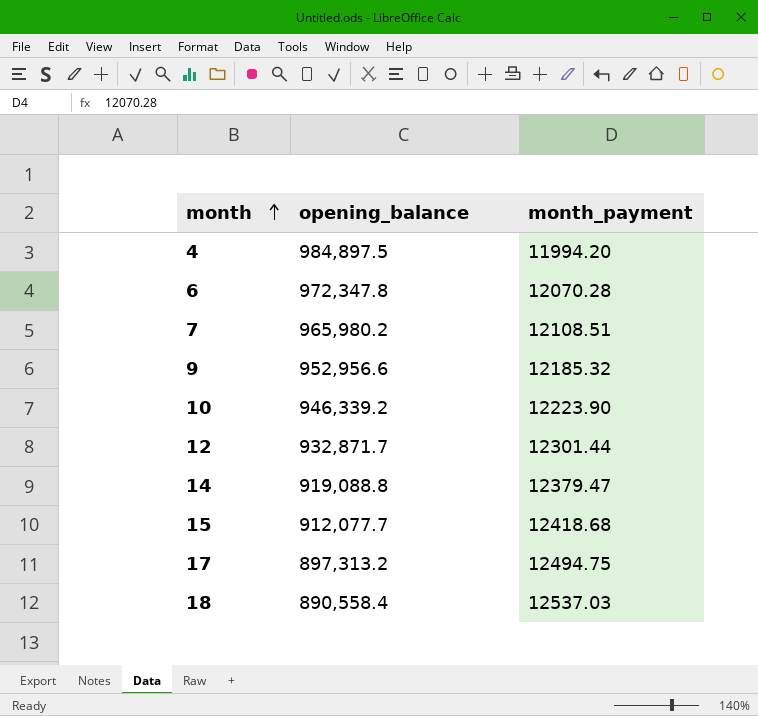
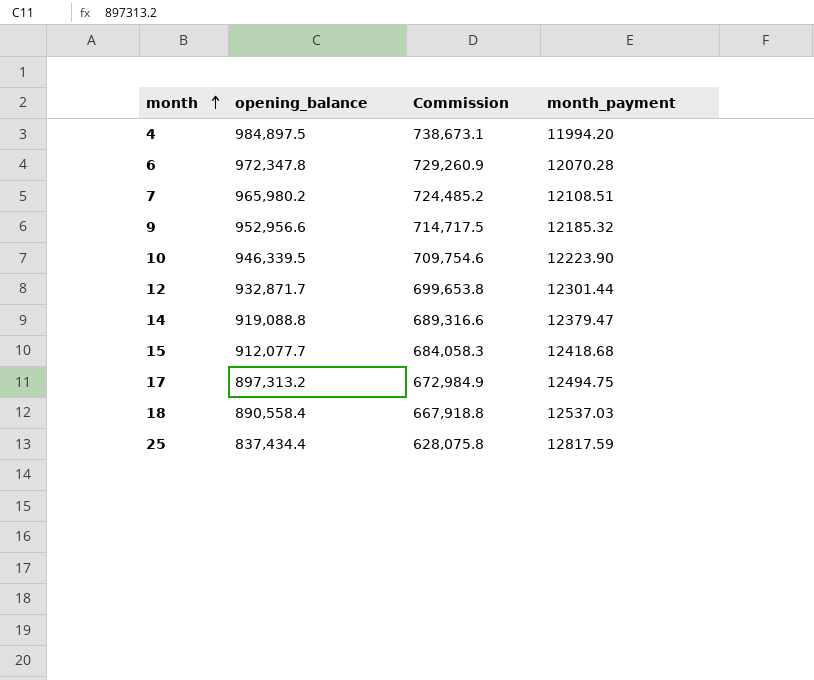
column Commission | formula: none -> [opening_balance] * 0.75
10 | opening_balance: 946,339.2 -> 946,339.5
row 25: none -> 837,434.4 | 628,075.8 | 12817.59

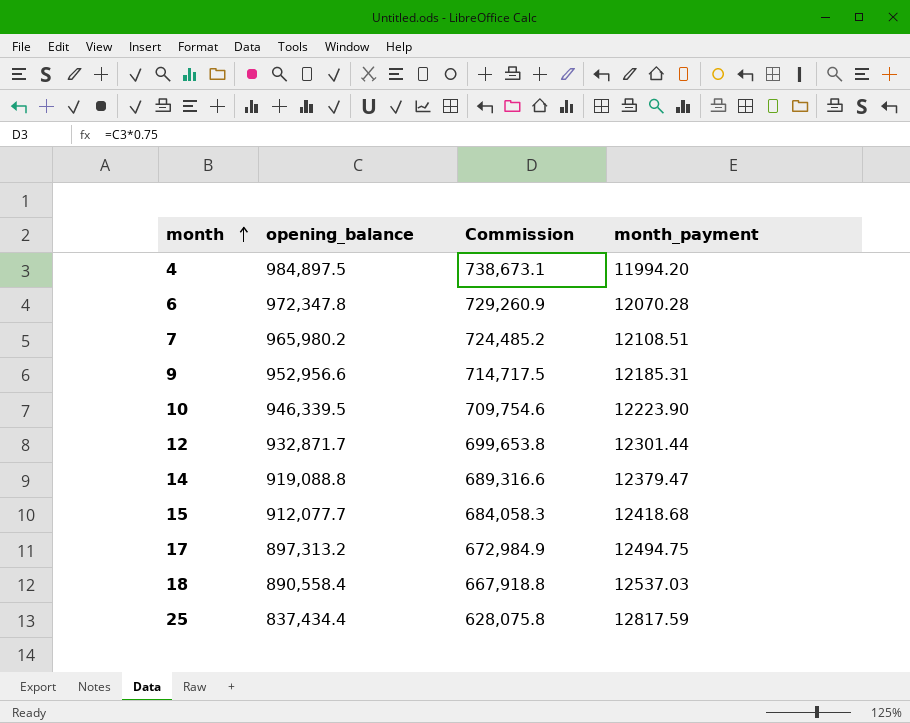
9 | month_payment: 12185.32 -> 12185.31

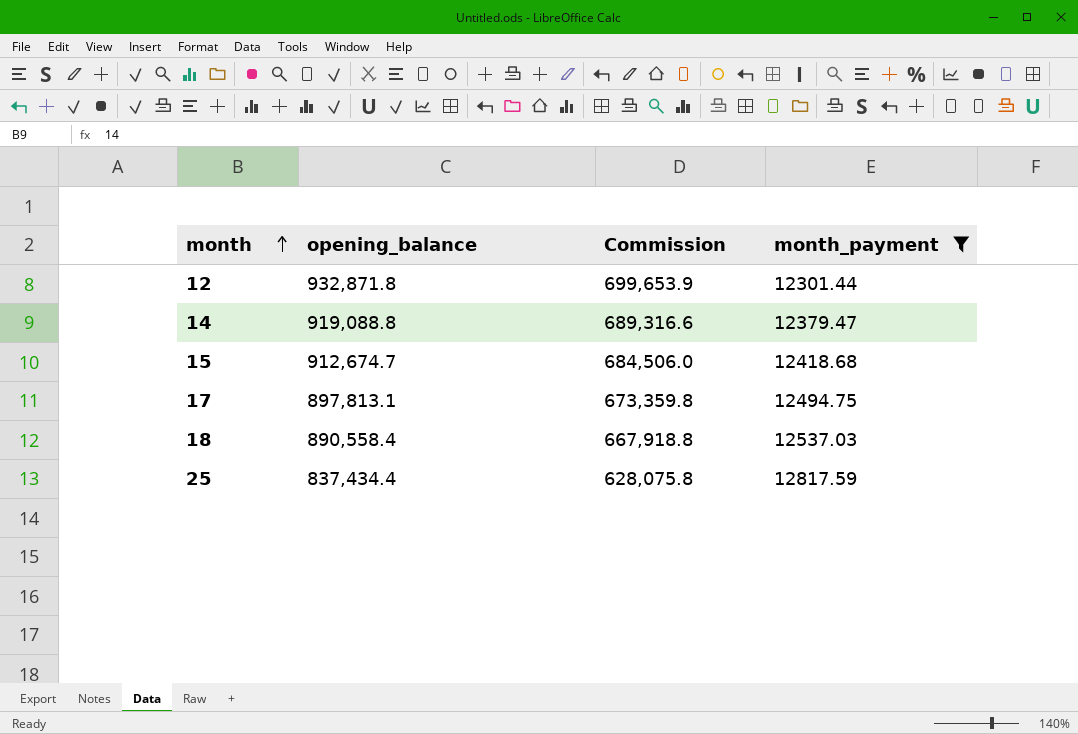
filter: none -> month_payment >= 12301.44
12 | opening_balance: 932,871.7 -> 932,871.8
12 | Commission: 699,653.8 -> 699,653.9
15 | opening_balance: 912,077.7 -> 912,674.7
15 | Commission: 684,058.3 -> 684,506.0
17 | opening_balance: 897,313.2 -> 897,813.1
17 | Commission: 672,984.9 -> 673,359.8

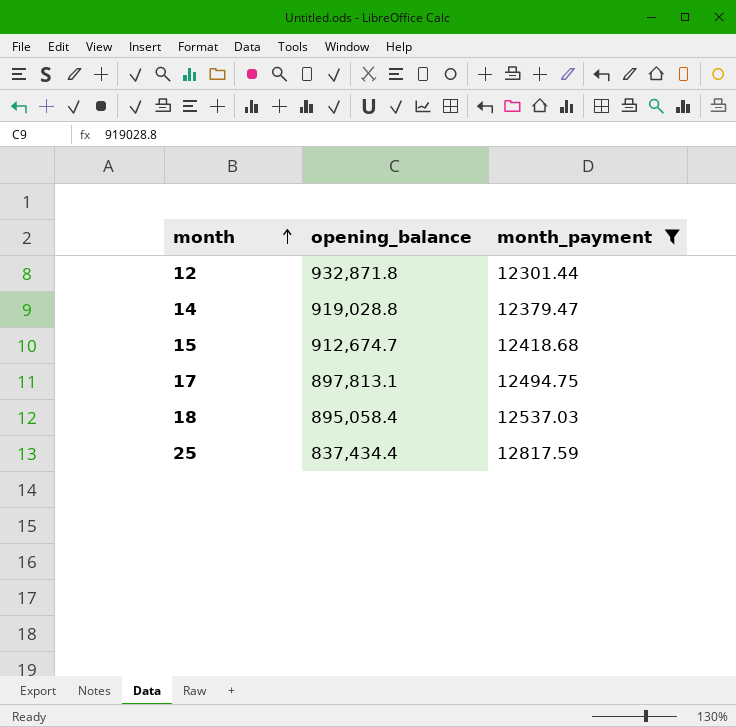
column Commission | formula: [opening_balance] * 0.75 -> none
14 | opening_balance: 919,088.8 -> 919,028.8
18 | opening_balance: 890,558.4 -> 895,058.4

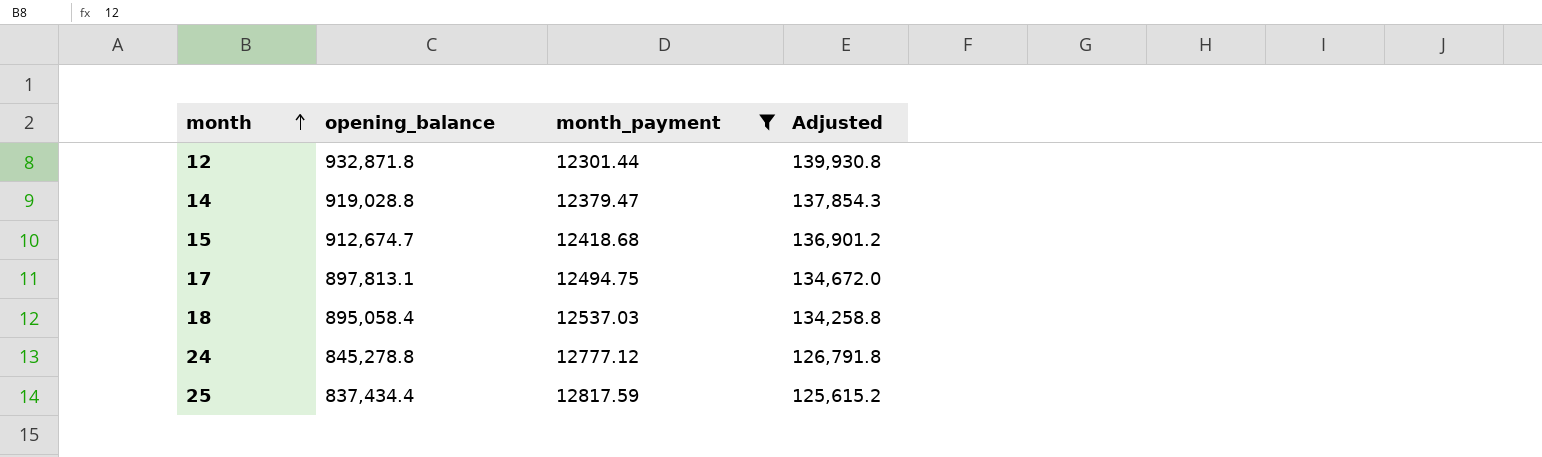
column Adjusted | formula: none -> [opening_balance] * 0.15
row 24: none -> 845,278.8 | 12777.12 | 126,791.8

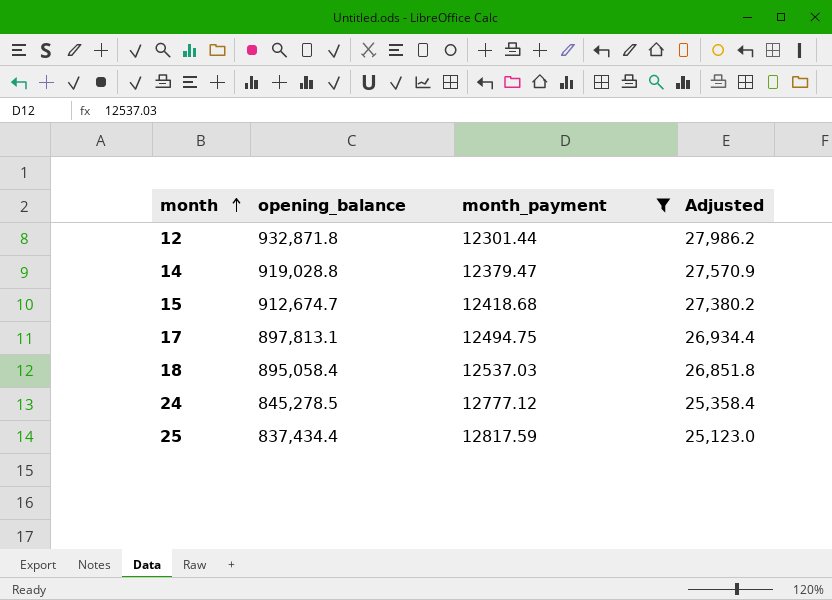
column Adjusted | formula: [opening_balance] * 0.15 -> [opening_balance] * 0.03
24 | opening_balance: 845,278.8 -> 845,278.5

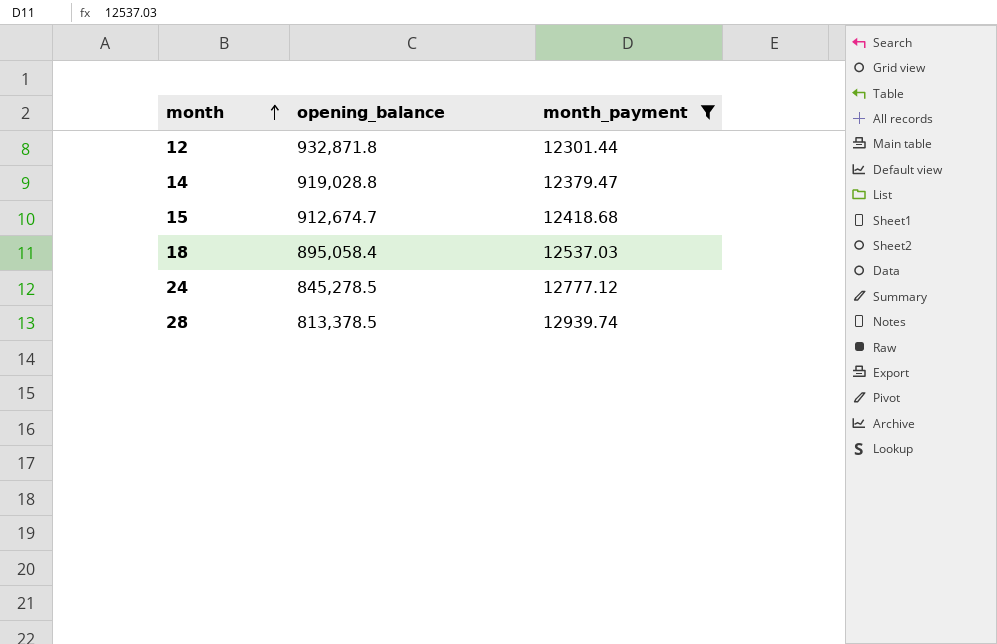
column Adjusted | formula: [opening_balance] * 0.03 -> none
row 17: 897,813.1 | 12494.75 | 26,934.4 -> none
row 25: 837,434.4 | 12817.59 | 25,123.0 -> none
row 28: none -> 813,378.5 | 12939.74

